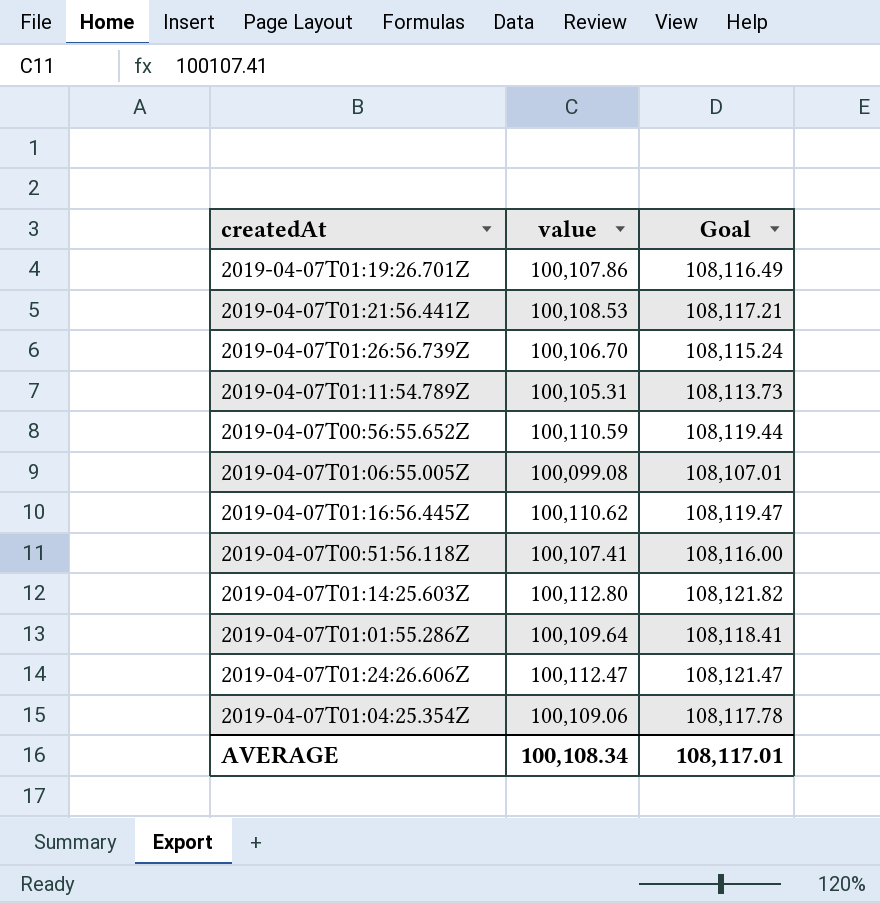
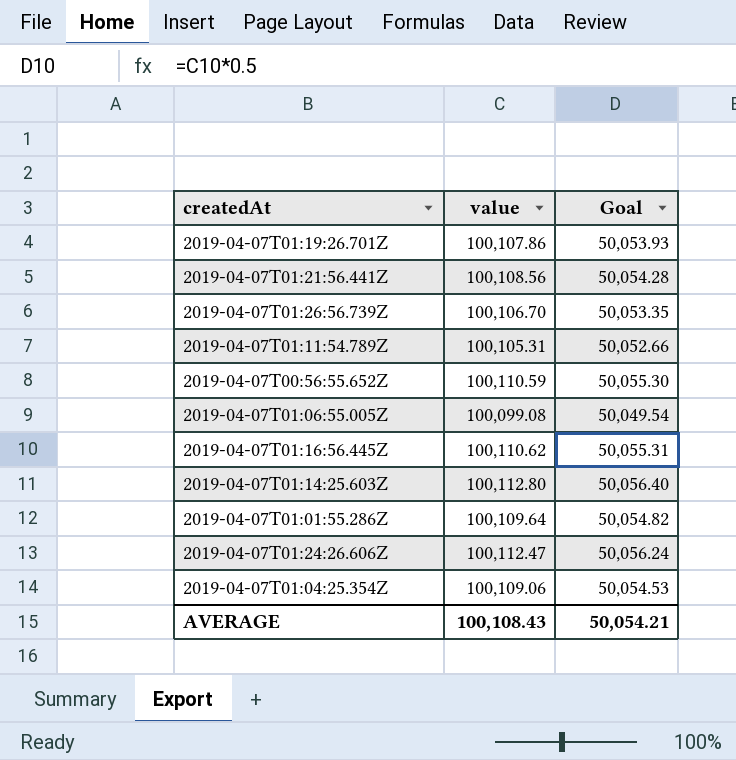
column Goal | formula: [value] * 1.08 -> [value] * 0.5
row 2019-04-07T00:51:56.118Z: 100,107.41 | 108,116.00 -> none
2019-04-07T01:21:56.441Z | value: 100,108.53 -> 100,108.56
AVERAGE | value: 100,108.34 -> 100,108.43
AVERAGE | Goal: 108,117.01 -> 50,054.21

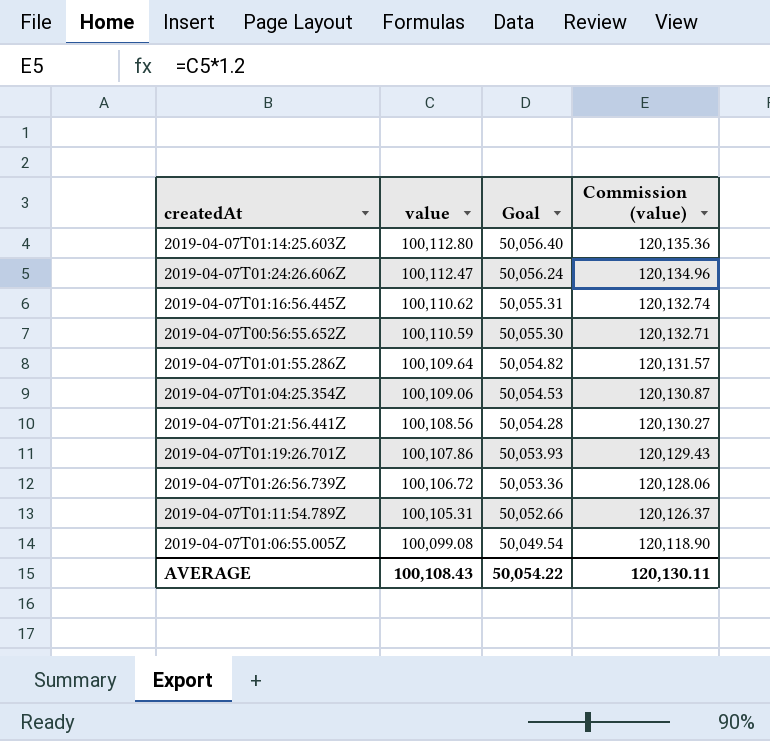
row order: none -> value descending
column Commission (value) | formula: none -> [value] * 1.2
2019-04-07T01:26:56.739Z | value: 100,106.70 -> 100,106.72
2019-04-07T01:26:56.739Z | Goal: 50,053.35 -> 50,053.36
AVERAGE | Goal: 50,054.21 -> 50,054.22

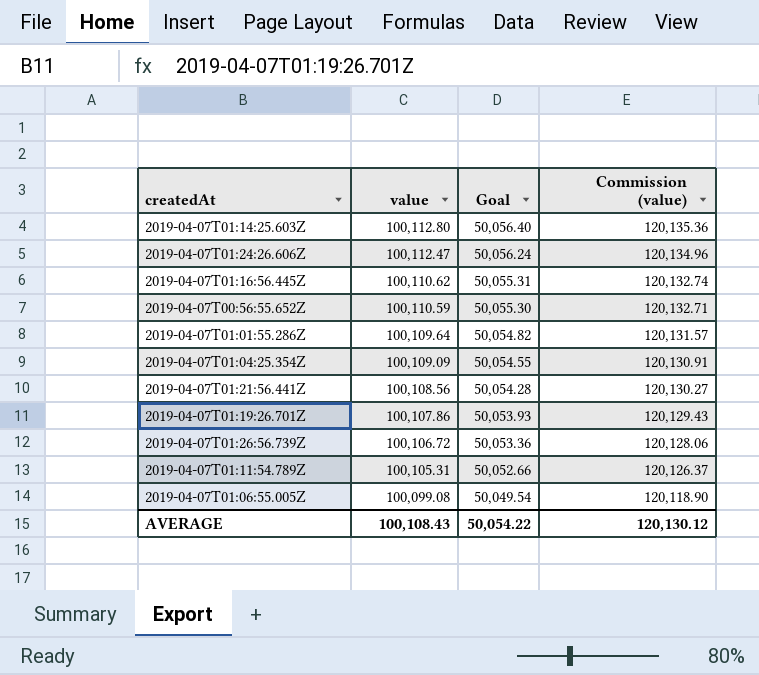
2019-04-07T01:04:25.354Z | value: 100,109.06 -> 100,109.09
2019-04-07T01:04:25.354Z | Goal: 50,054.53 -> 50,054.55
2019-04-07T01:04:25.354Z | Commission (value): 120,130.87 -> 120,130.91
AVERAGE | Commission (value): 120,130.11 -> 120,130.12

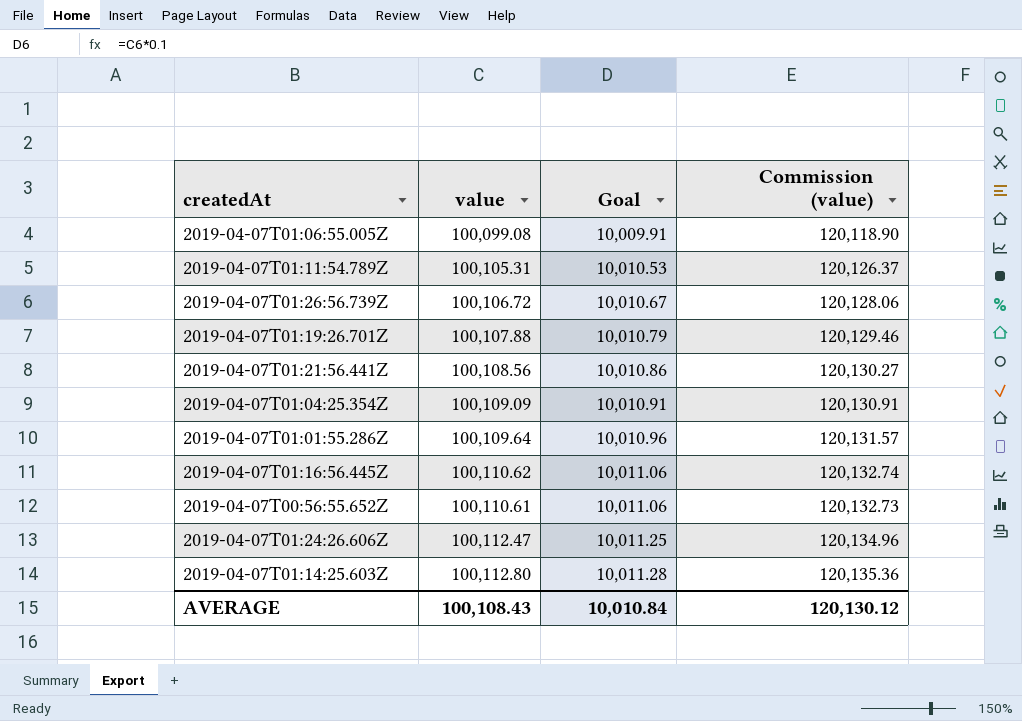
row order: value descending -> Goal ascending
column Goal | formula: [value] * 0.5 -> [value] * 0.1
2019-04-07T01:19:26.701Z | value: 100,107.86 -> 100,107.88
2019-04-07T01:19:26.701Z | Commission (value): 120,129.43 -> 120,129.46
2019-04-07T00:56:55.652Z | value: 100,110.59 -> 100,110.61
2019-04-07T00:56:55.652Z | Commission (value): 120,132.71 -> 120,132.73
AVERAGE | Goal: 50,054.22 -> 10,010.84

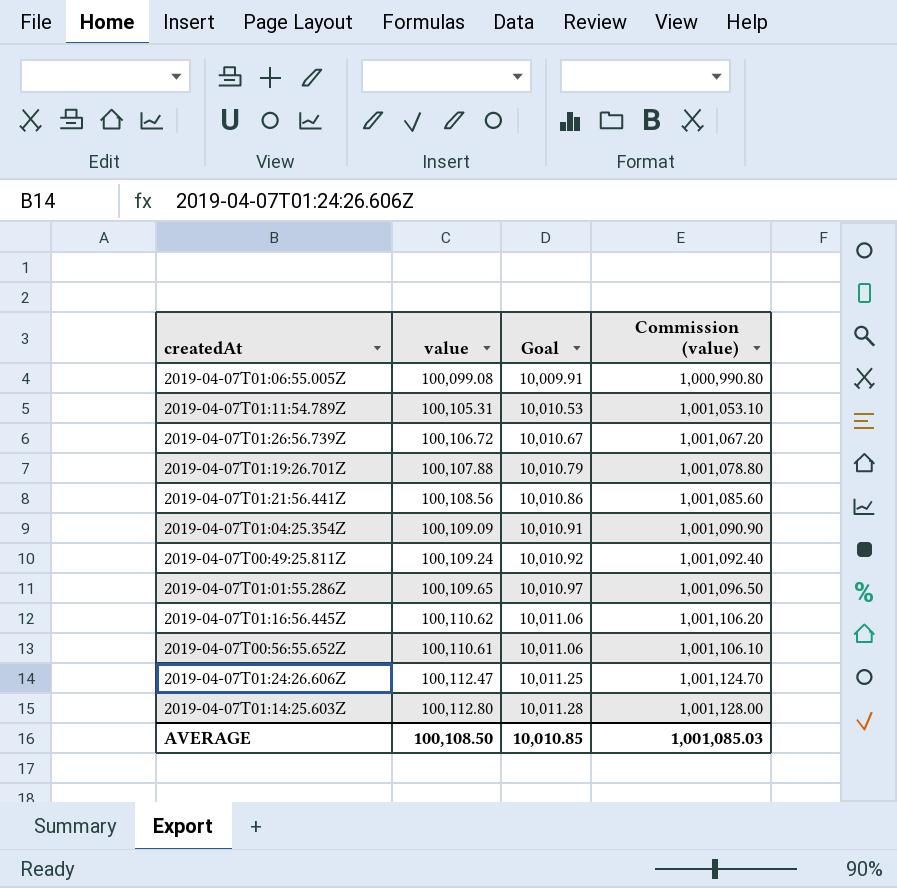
column Commission (value) | formula: [value] * 1.2 -> [value] * 10
row 2019-04-07T00:49:25.811Z: none -> 100,109.24 | 10,010.92 | 1,001,092.40
2019-04-07T01:01:55.286Z | value: 100,109.64 -> 100,109.65
2019-04-07T01:01:55.286Z | Goal: 10,010.96 -> 10,010.97
AVERAGE | value: 100,108.43 -> 100,108.50
AVERAGE | Goal: 10,010.84 -> 10,010.85
AVERAGE | Commission (value): 120,130.12 -> 1,001,085.03

